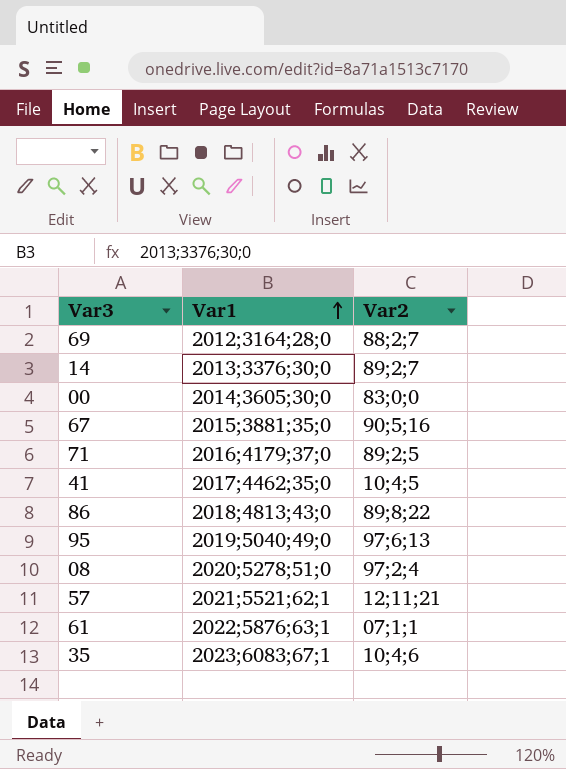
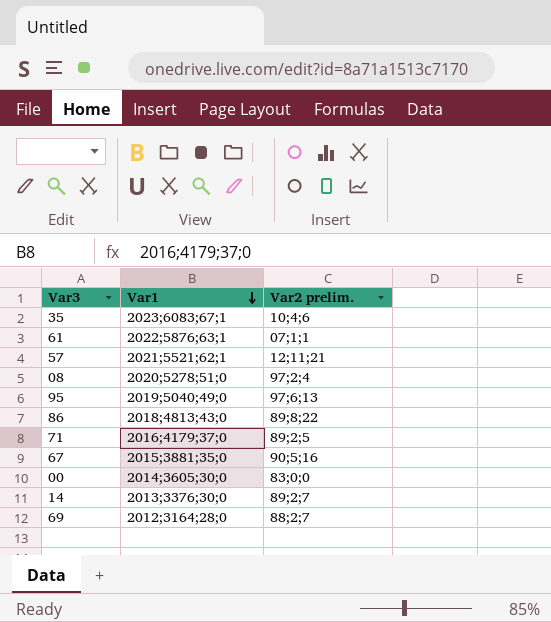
row order: Var1 ascending -> Var1 descending
column name: Var2 -> Var2 prelim.
row 41: 2017;4462;35;0 | 10;4;5 -> none

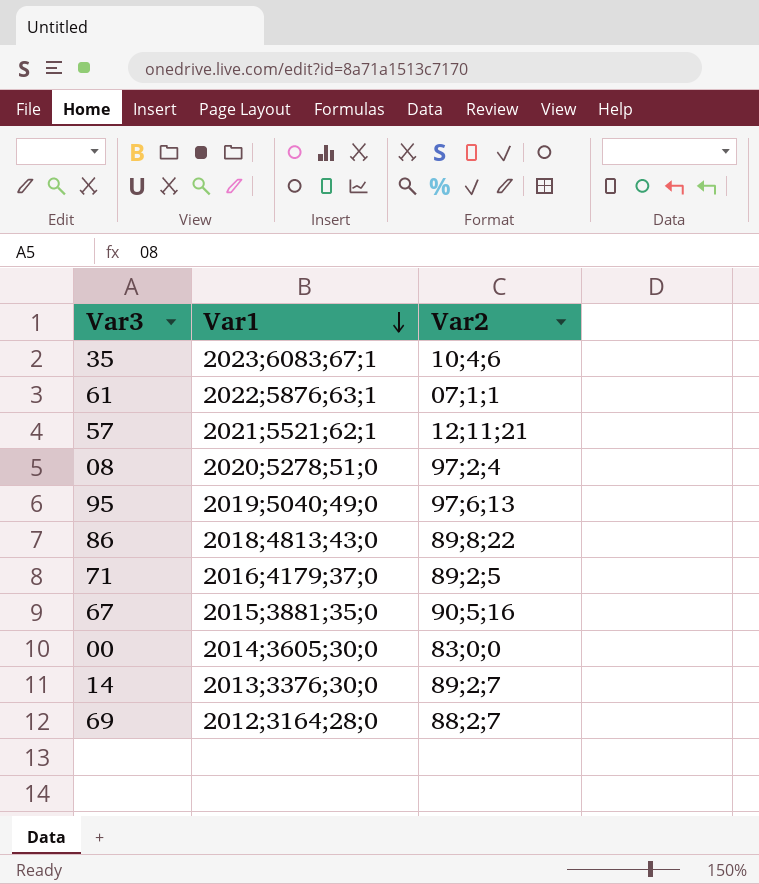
column name: Var2 prelim. -> Var2

